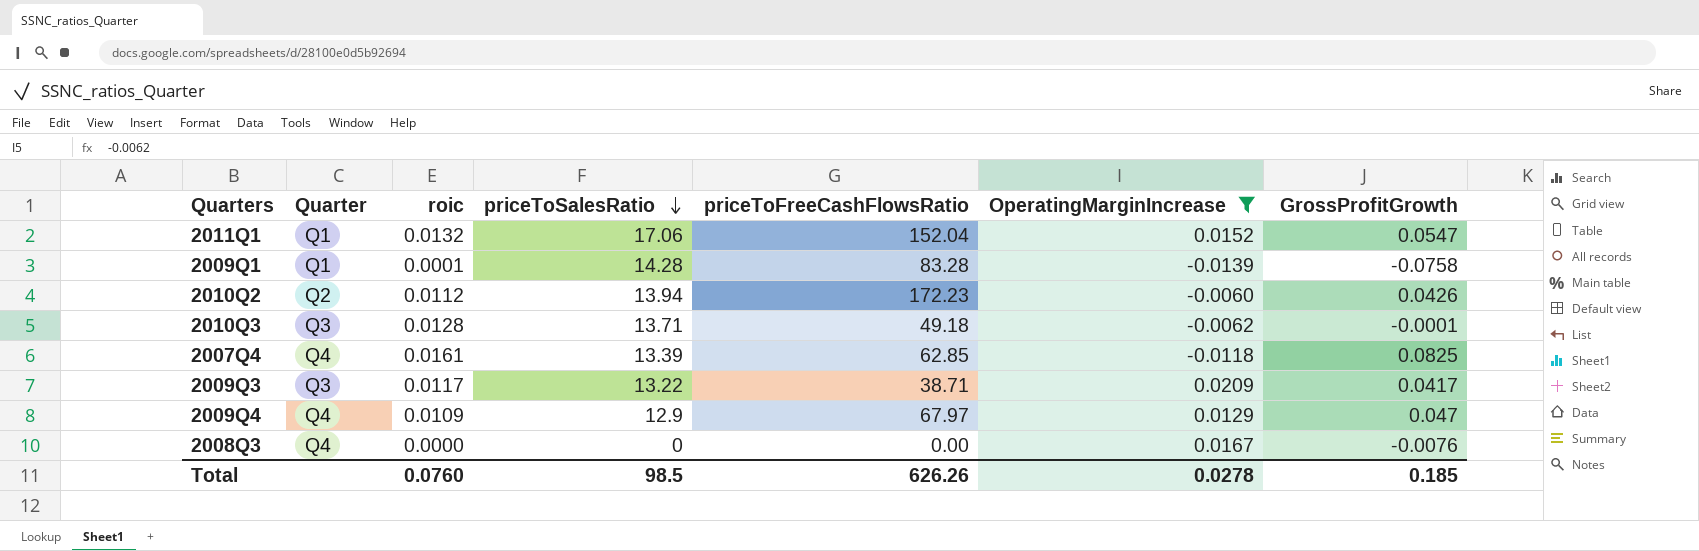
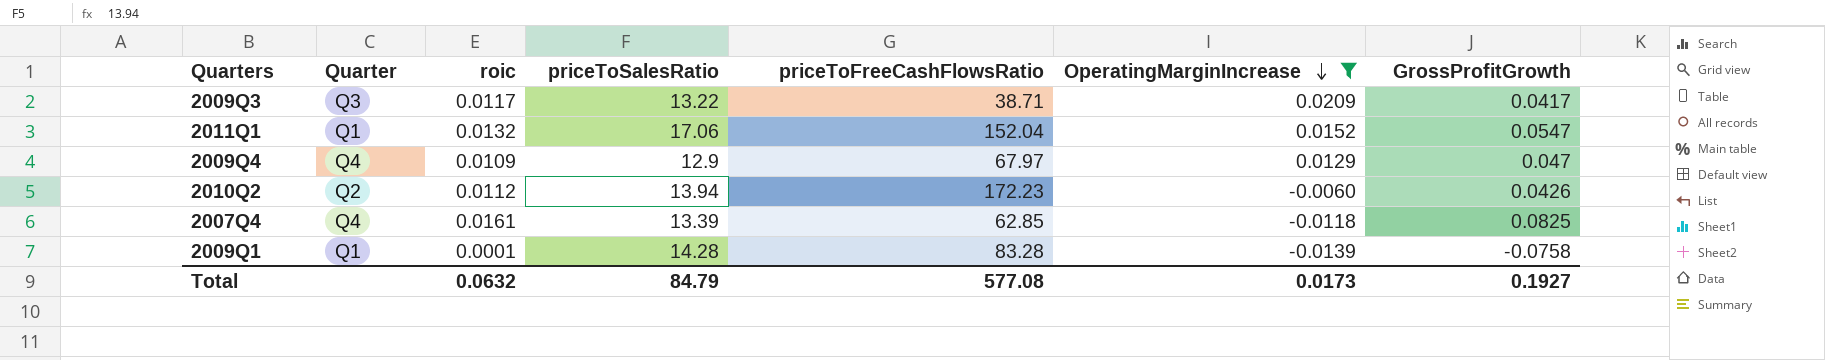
row order: priceToSalesRatio descending -> OperatingMarginIncrease descending
row 2010Q3: Q3 | 0.0128 | 13.71 | 49.18 | -0.0062 | -0.0001 -> none
row 2008Q3: Q4 | 0.0000 | 0 | 0.00 | 0.0167 | -0.0076 -> none
Total | roic: 0.0760 -> 0.0632
Total | priceToSalesRatio: 98.5 -> 84.79
Total | priceToFreeCashFlowsRatio: 626.26 -> 577.08
Total | OperatingMarginIncrease: 0.0278 -> 0.0173
Total | GrossProfitGrowth: 0.185 -> 0.1927

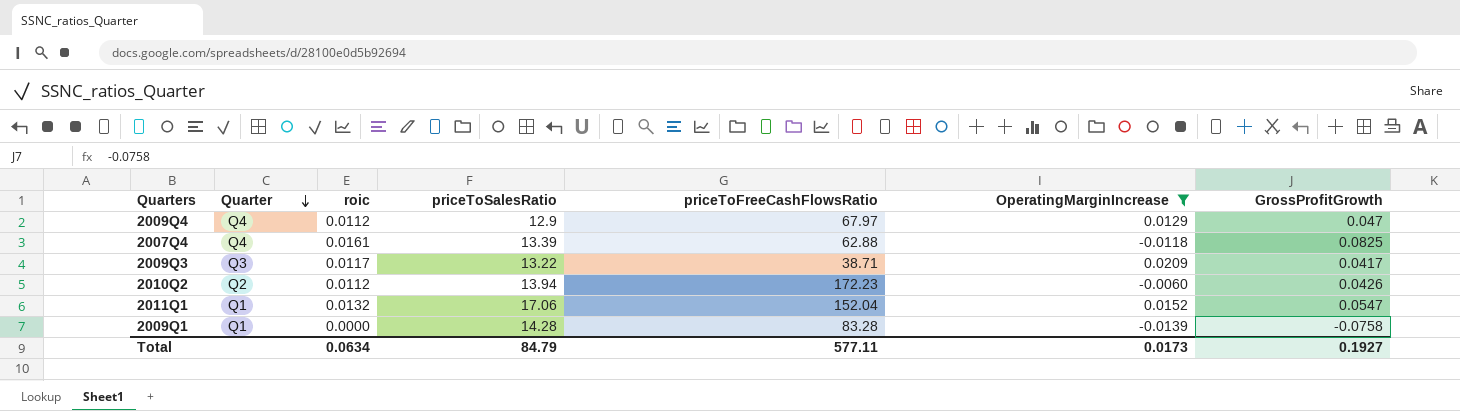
row order: OperatingMarginIncrease descending -> Quarter descending
2009Q4 | roic: 0.0109 -> 0.0112
2007Q4 | priceToFreeCashFlowsRatio: 62.85 -> 62.88
2009Q1 | roic: 0.0001 -> 0.0000
Total | roic: 0.0632 -> 0.0634
Total | priceToFreeCashFlowsRatio: 577.08 -> 577.11

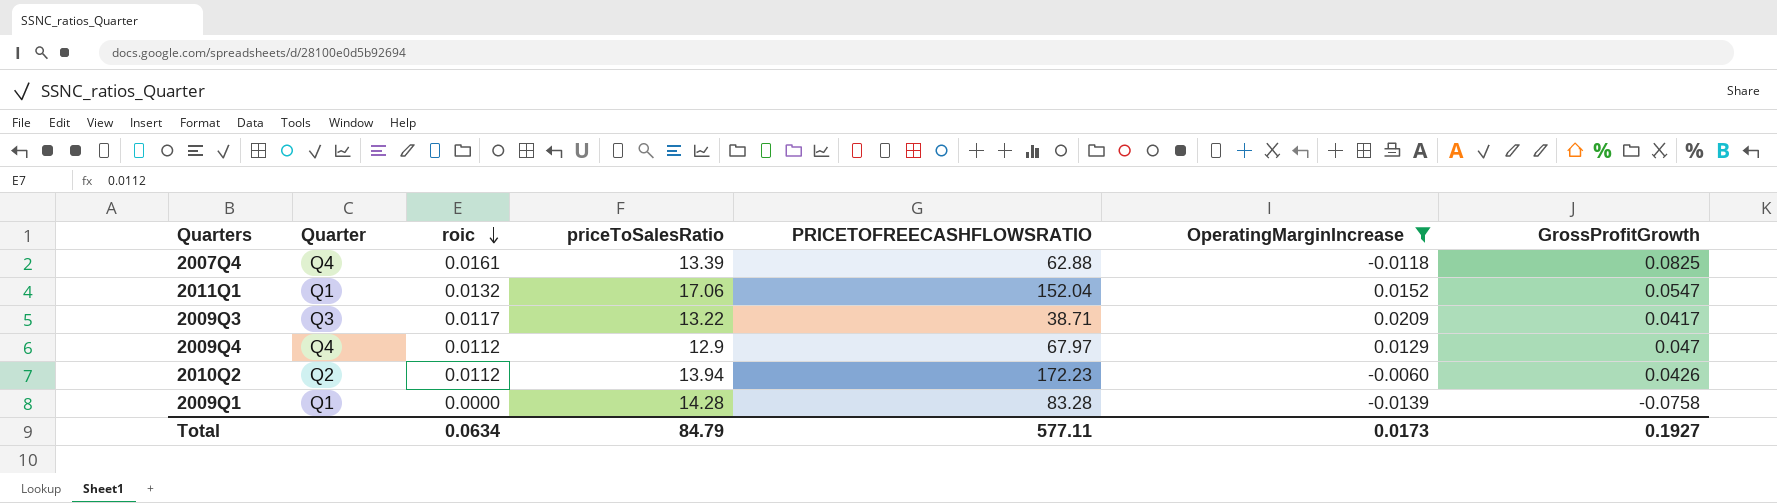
row order: Quarter descending -> roic descending
column name: priceToFreeCashFlowsRatio -> PRICETOFREECASHFLOWSRATIO

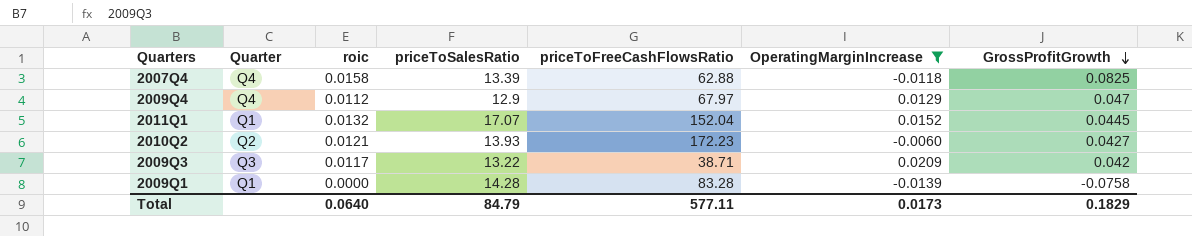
row order: roic descending -> GrossProfitGrowth descending
column name: PRICETOFREECASHFLOWSRATIO -> priceToFreeCashFlowsRatio
2007Q4 | roic: 0.0161 -> 0.0158
2011Q1 | priceToSalesRatio: 17.06 -> 17.07
2011Q1 | GrossProfitGrowth: 0.0547 -> 0.0445
2010Q2 | roic: 0.0112 -> 0.0121
2010Q2 | priceToSalesRatio: 13.94 -> 13.93
2010Q2 | GrossProfitGrowth: 0.0426 -> 0.0427
2009Q3 | GrossProfitGrowth: 0.0417 -> 0.042
Total | roic: 0.0634 -> 0.0640
Total | GrossProfitGrowth: 0.1927 -> 0.1829

